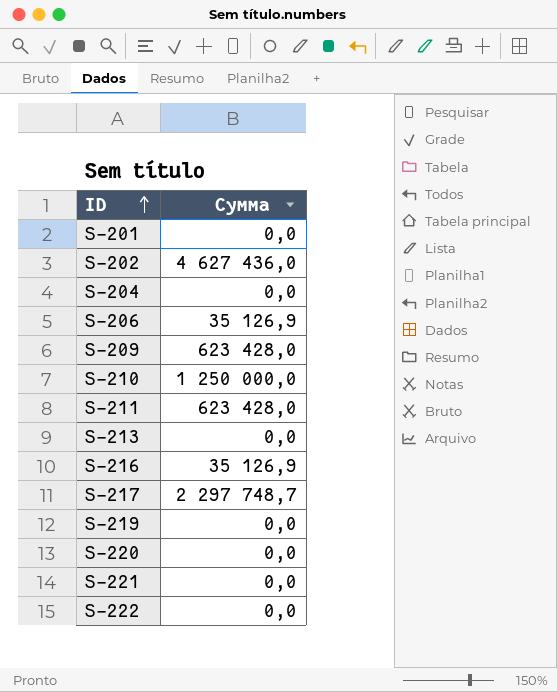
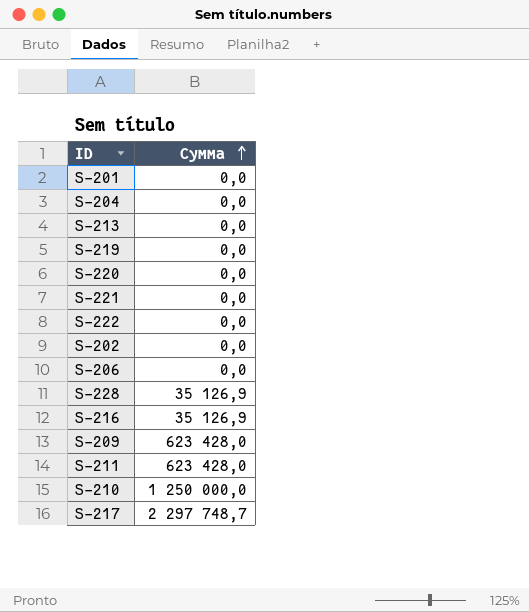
row order: ID ascending -> Сумма ascending
S-202 | Сумма: 4 627 436,0 -> 0,0
S-206 | Сумма: 35 126,9 -> 0,0
row S-228: none -> 35 126,9

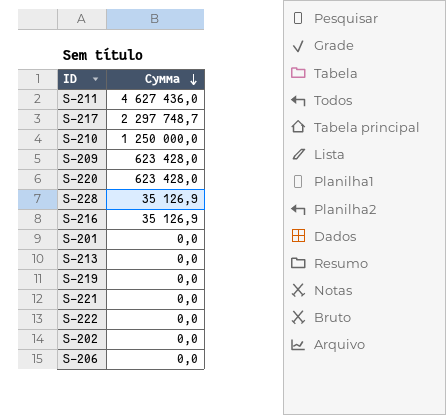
row order: Сумма ascending -> Сумма descending
row S-204: 0,0 -> none
S-211 | Сумма: 623 428,0 -> 4 627 436,0
S-220 | Сумма: 0,0 -> 623 428,0

